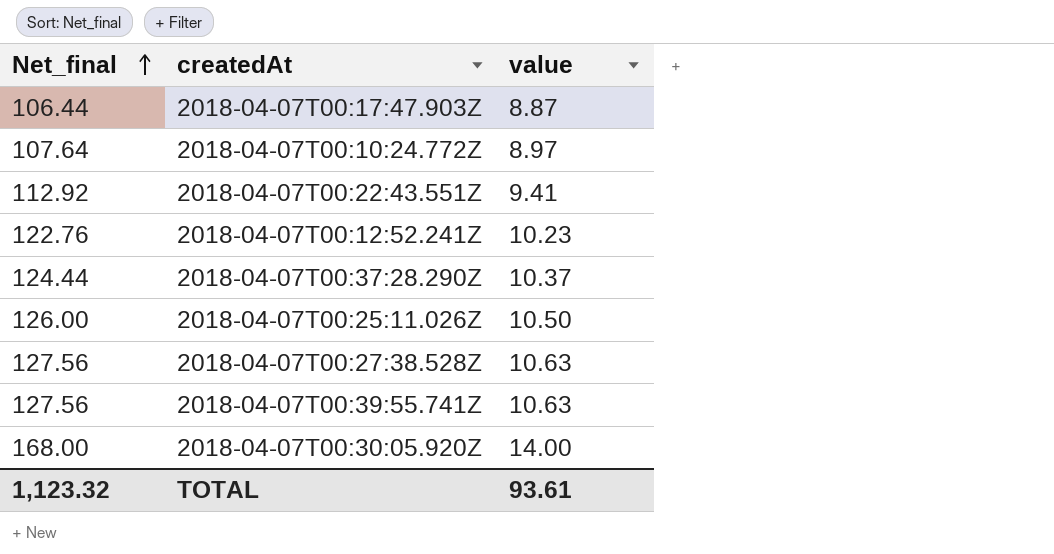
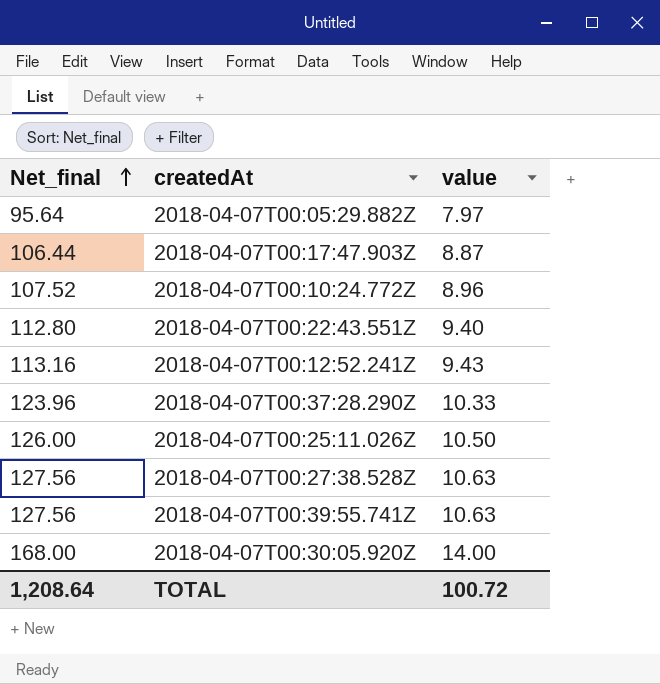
row 2018-04-07T00:05:29.882Z: none -> 95.64 | 7.97
2018-04-07T00:10:24.772Z | Net_final: 107.64 -> 107.52
2018-04-07T00:10:24.772Z | value: 8.97 -> 8.96
2018-04-07T00:22:43.551Z | Net_final: 112.92 -> 112.80
2018-04-07T00:22:43.551Z | value: 9.41 -> 9.40
2018-04-07T00:12:52.241Z | Net_final: 122.76 -> 113.16
2018-04-07T00:12:52.241Z | value: 10.23 -> 9.43
2018-04-07T00:37:28.290Z | Net_final: 124.44 -> 123.96
2018-04-07T00:37:28.290Z | value: 10.37 -> 10.33
TOTAL | Net_final: 1,123.32 -> 1,208.64
TOTAL | value: 93.61 -> 100.72

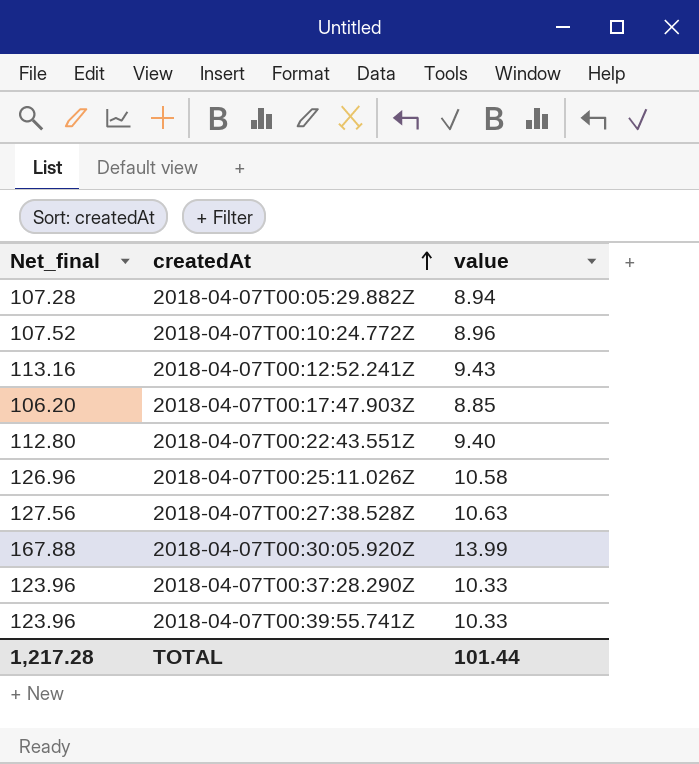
row order: Net_final ascending -> createdAt ascending
2018-04-07T00:05:29.882Z | Net_final: 95.64 -> 107.28
2018-04-07T00:05:29.882Z | value: 7.97 -> 8.94
2018-04-07T00:17:47.903Z | Net_final: 106.44 -> 106.20
2018-04-07T00:17:47.903Z | value: 8.87 -> 8.85
2018-04-07T00:25:11.026Z | Net_final: 126.00 -> 126.96
2018-04-07T00:25:11.026Z | value: 10.50 -> 10.58
2018-04-07T00:30:05.920Z | Net_final: 168.00 -> 167.88
2018-04-07T00:30:05.920Z | value: 14.00 -> 13.99
2018-04-07T00:39:55.741Z | Net_final: 127.56 -> 123.96
2018-04-07T00:39:55.741Z | value: 10.63 -> 10.33
TOTAL | Net_final: 1,208.64 -> 1,217.28
TOTAL | value: 100.72 -> 101.44

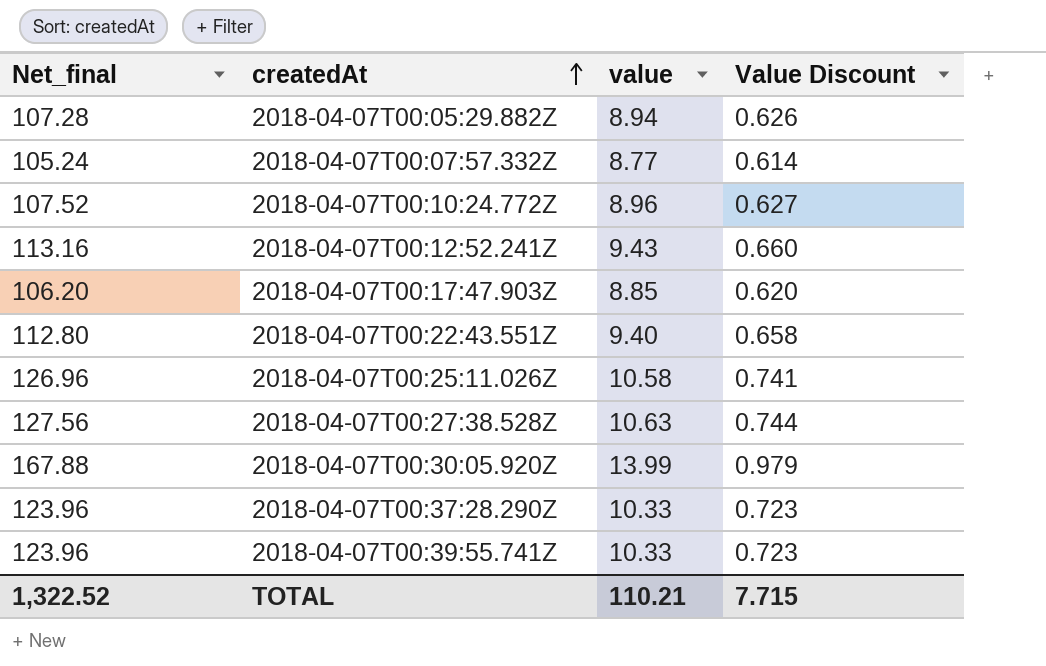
column Value Discount | formula: none -> [value] * 0.07
row 2018-04-07T00:07:57.332Z: none -> 105.24 | 8.77 | 0.614
TOTAL | Net_final: 1,217.28 -> 1,322.52
TOTAL | value: 101.44 -> 110.21

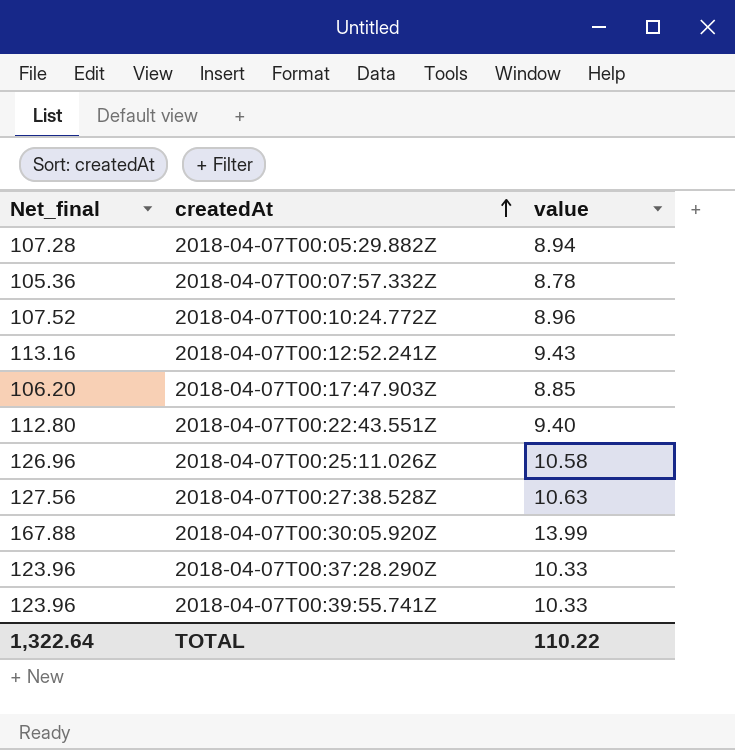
column Value Discount | formula: [value] * 0.07 -> none
2018-04-07T00:07:57.332Z | Net_final: 105.24 -> 105.36
2018-04-07T00:07:57.332Z | value: 8.77 -> 8.78
TOTAL | Net_final: 1,322.52 -> 1,322.64
TOTAL | value: 110.21 -> 110.22

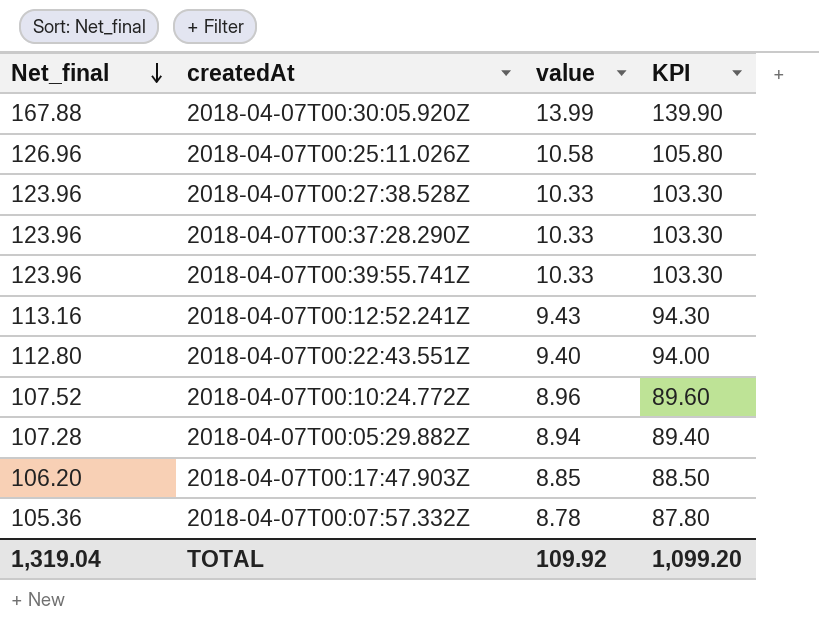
row order: createdAt ascending -> Net_final descending
column KPI | formula: none -> [value] * 10
2018-04-07T00:27:38.528Z | Net_final: 127.56 -> 123.96
2018-04-07T00:27:38.528Z | value: 10.63 -> 10.33
TOTAL | Net_final: 1,322.64 -> 1,319.04
TOTAL | value: 110.22 -> 109.92

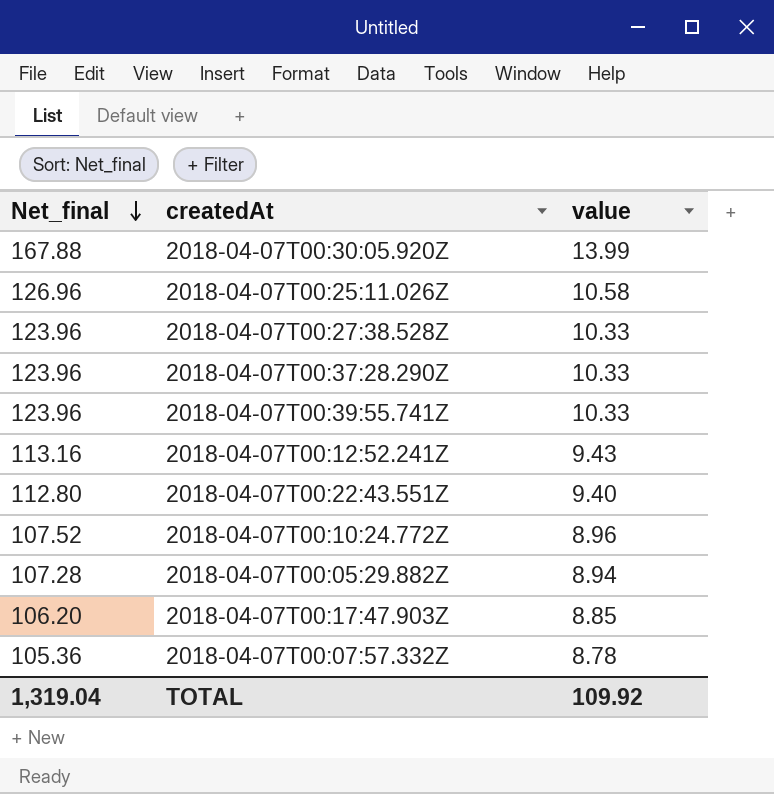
column KPI | formula: [value] * 10 -> none

